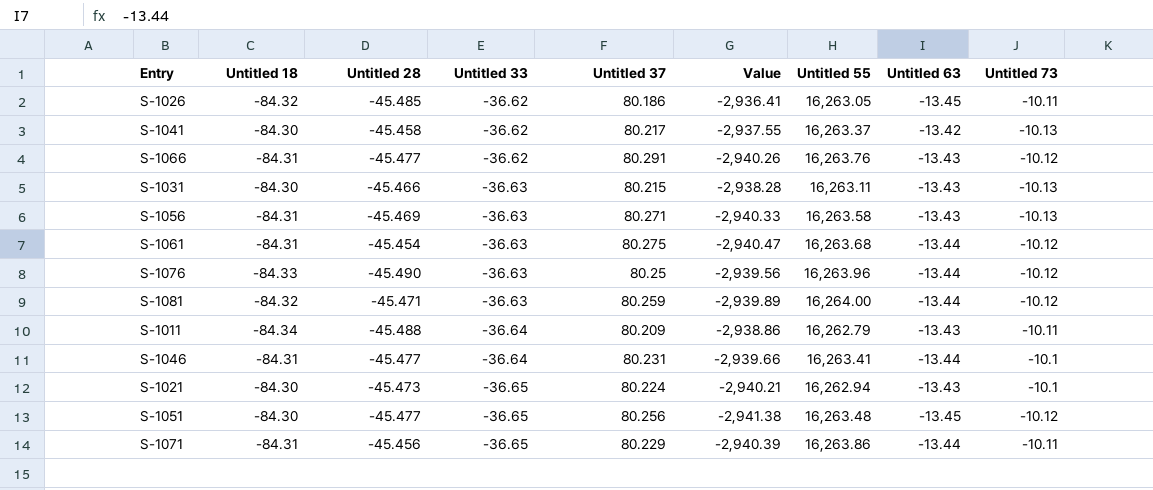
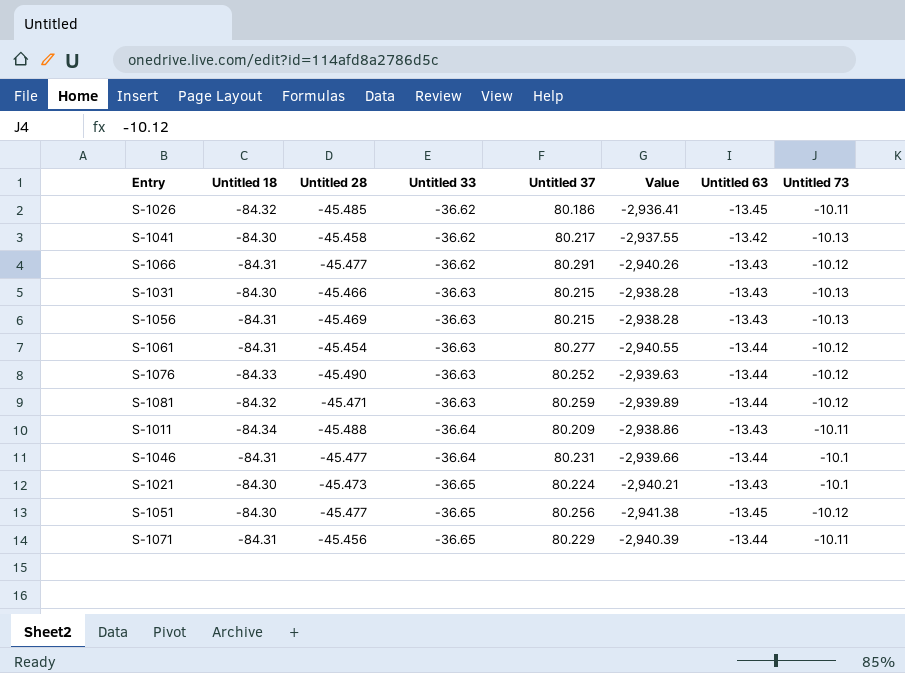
column Untitled 55 | position: 7 -> none
S-1056 | Untitled 37: 80.271 -> 80.215
S-1056 | Value: -2,940.33 -> -2,938.28
S-1061 | Untitled 37: 80.275 -> 80.277
S-1061 | Value: -2,940.47 -> -2,940.55
S-1076 | Untitled 37: 80.25 -> 80.252
S-1076 | Value: -2,939.56 -> -2,939.63

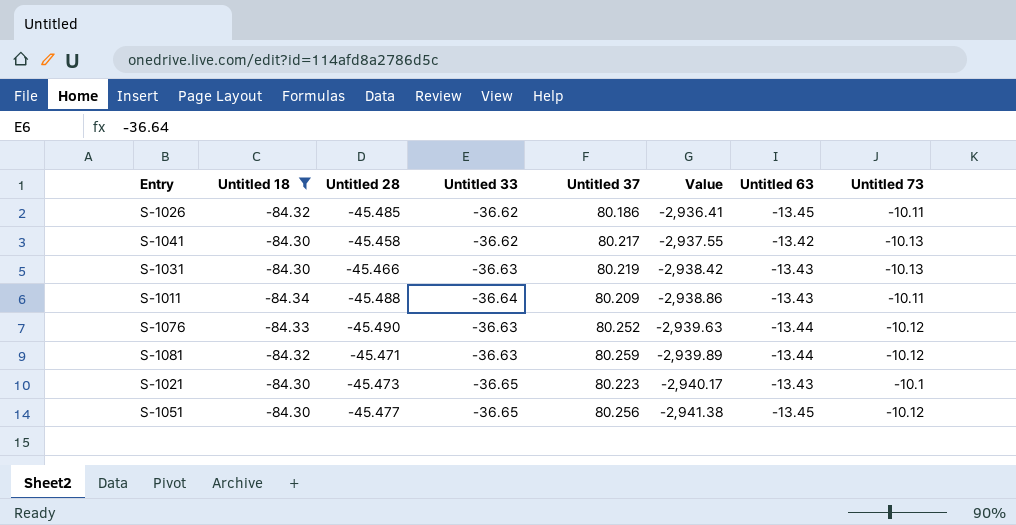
filter: none -> Untitled 18 != -84.31
row order: Untitled 33 descending -> Value descending
S-1031 | Untitled 37: 80.215 -> 80.219
S-1031 | Value: -2,938.28 -> -2,938.42
S-1021 | Untitled 37: 80.224 -> 80.223
S-1021 | Value: -2,940.21 -> -2,940.17

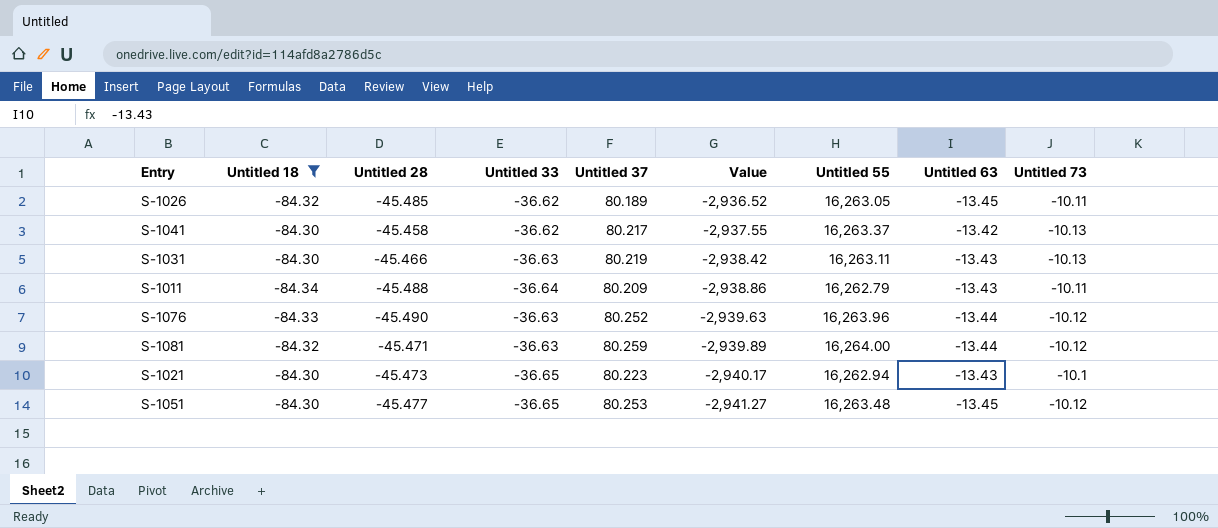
column Untitled 55 | position: none -> 7
S-1026 | Untitled 37: 80.186 -> 80.189
S-1026 | Value: -2,936.41 -> -2,936.52
S-1051 | Untitled 37: 80.256 -> 80.253
S-1051 | Value: -2,941.38 -> -2,941.27

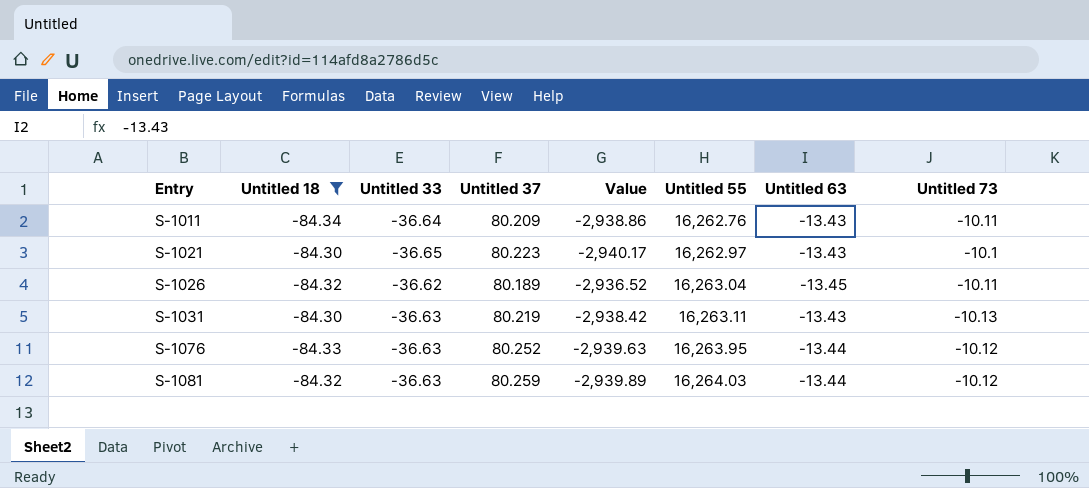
row order: Value descending -> Entry ascending
column Untitled 28 | position: 3 -> none
row S-1041: -84.30 | -45.458 | -36.62 | 80.217 | -2,937.55 | 16,263.37 | -13.42 | -10.13 -> none
row S-1051: -84.30 | -45.477 | -36.65 | 80.253 | -2,941.27 | 16,263.48 | -13.45 | -10.12 -> none
S-1011 | Untitled 55: 16,262.79 -> 16,262.76
S-1021 | Untitled 55: 16,262.94 -> 16,262.97
S-1026 | Untitled 55: 16,263.05 -> 16,263.04
S-1076 | Untitled 55: 16,263.96 -> 16,263.95
S-1081 | Untitled 55: 16,264.00 -> 16,264.03

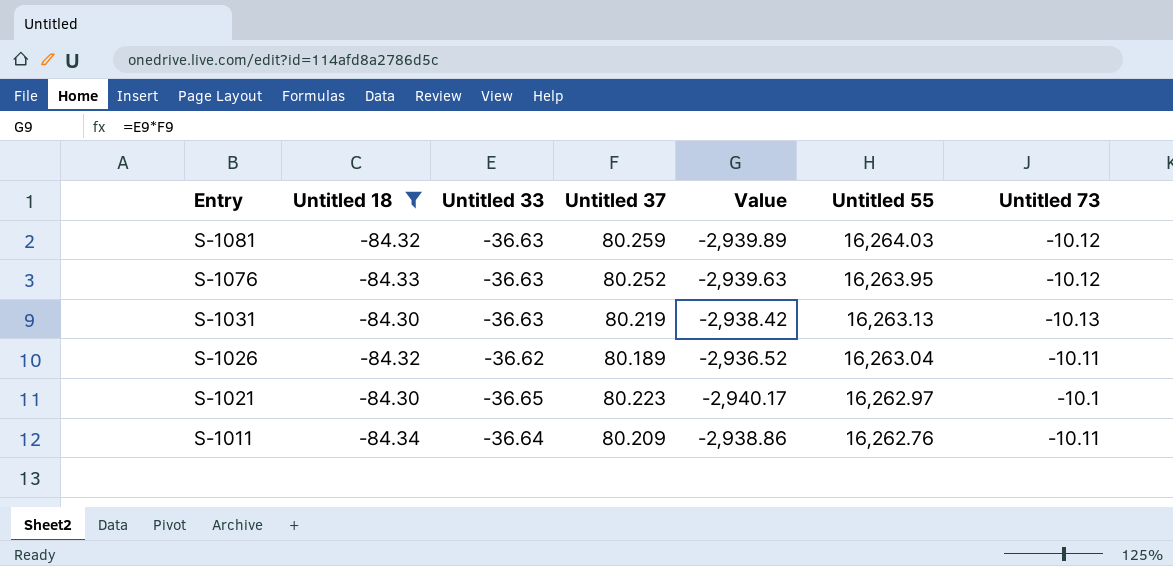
row order: Entry ascending -> Entry descending
column Untitled 63 | position: 7 -> none
S-1031 | Untitled 55: 16,263.11 -> 16,263.13

